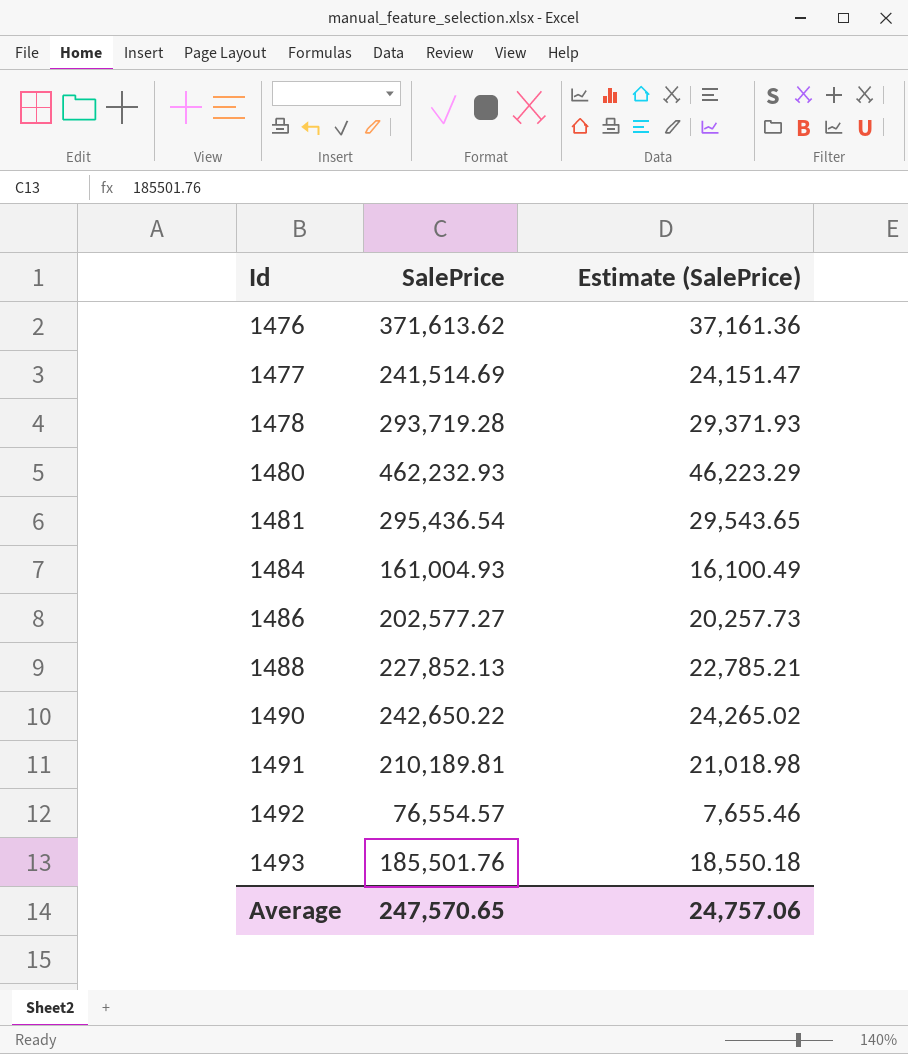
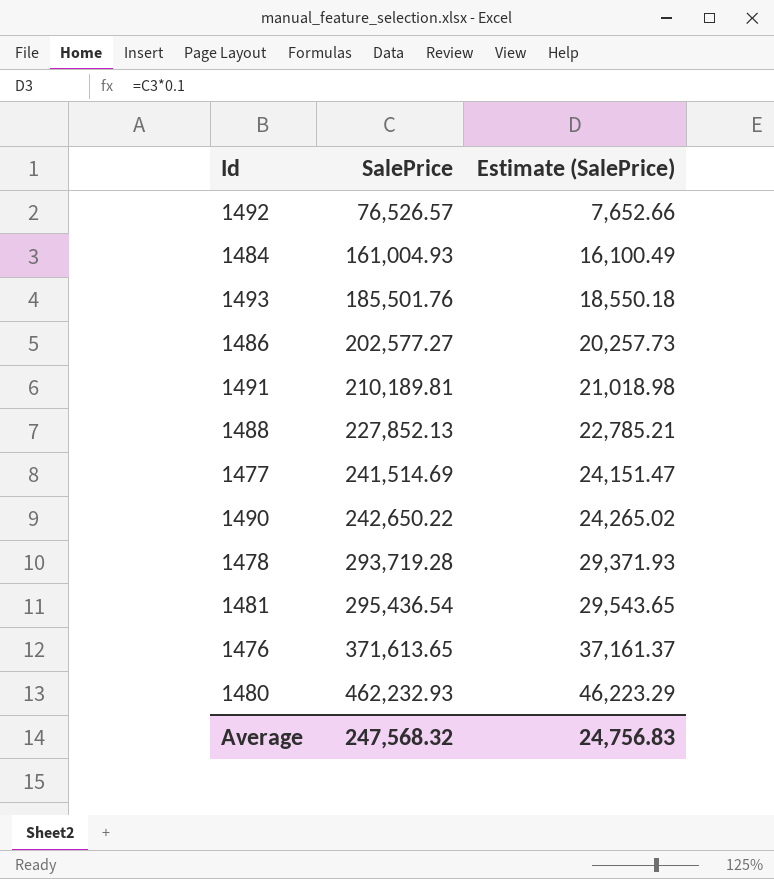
row order: Id ascending -> SalePrice ascending
1492 | SalePrice: 76,554.57 -> 76,526.57
1492 | Estimate (SalePrice): 7,655.46 -> 7,652.66
1476 | SalePrice: 371,613.62 -> 371,613.65
1476 | Estimate (SalePrice): 37,161.36 -> 37,161.37
Average | SalePrice: 247,570.65 -> 247,568.32
Average | Estimate (SalePrice): 24,757.06 -> 24,756.83

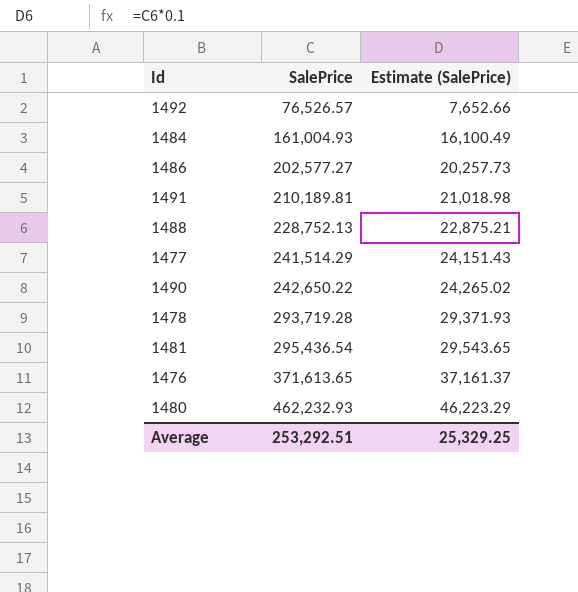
row 1493: 185,501.76 | 18,550.18 -> none
1488 | SalePrice: 227,852.13 -> 228,752.13
1488 | Estimate (SalePrice): 22,785.21 -> 22,875.21
1477 | SalePrice: 241,514.69 -> 241,514.29
1477 | Estimate (SalePrice): 24,151.47 -> 24,151.43
Average | SalePrice: 247,568.32 -> 253,292.51
Average | Estimate (SalePrice): 24,756.83 -> 25,329.25

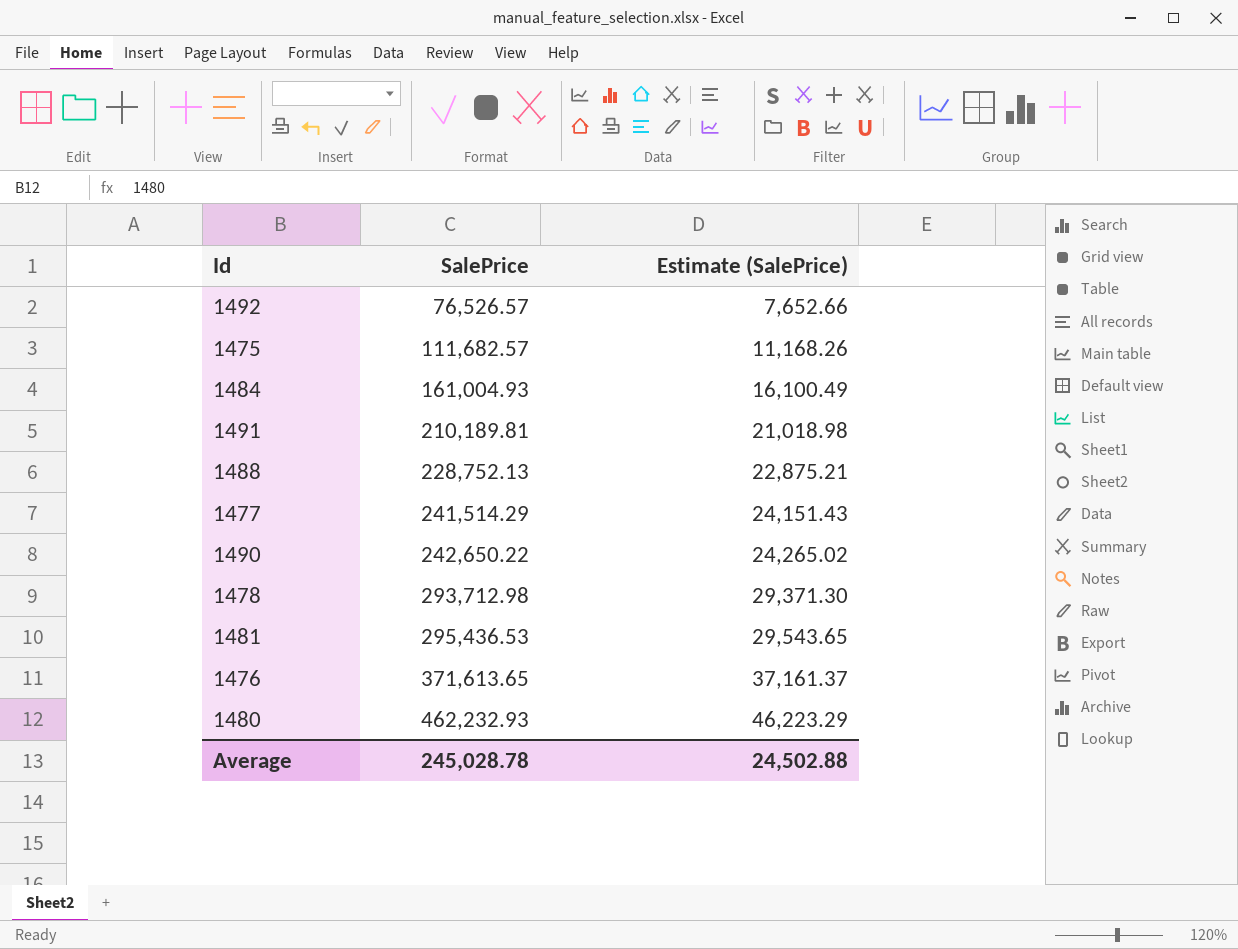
row 1486: 202,577.27 | 20,257.73 -> none
row 1475: none -> 111,682.57 | 11,168.26
1478 | SalePrice: 293,719.28 -> 293,712.98
1478 | Estimate (SalePrice): 29,371.93 -> 29,371.30
1481 | SalePrice: 295,436.54 -> 295,436.53
Average | SalePrice: 253,292.51 -> 245,028.78
Average | Estimate (SalePrice): 25,329.25 -> 24,502.88

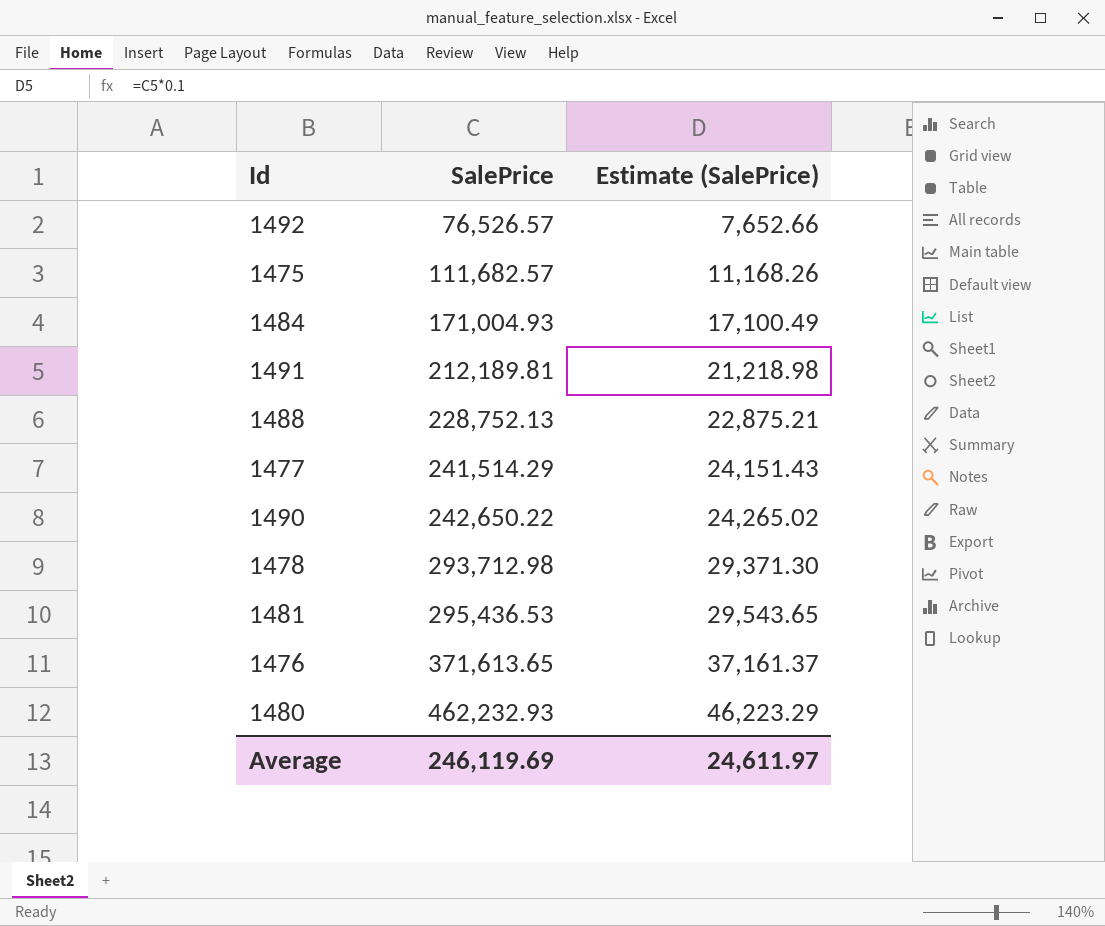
1484 | SalePrice: 161,004.93 -> 171,004.93
1484 | Estimate (SalePrice): 16,100.49 -> 17,100.49
1491 | SalePrice: 210,189.81 -> 212,189.81
1491 | Estimate (SalePrice): 21,018.98 -> 21,218.98
Average | SalePrice: 245,028.78 -> 246,119.69
Average | Estimate (SalePrice): 24,502.88 -> 24,611.97

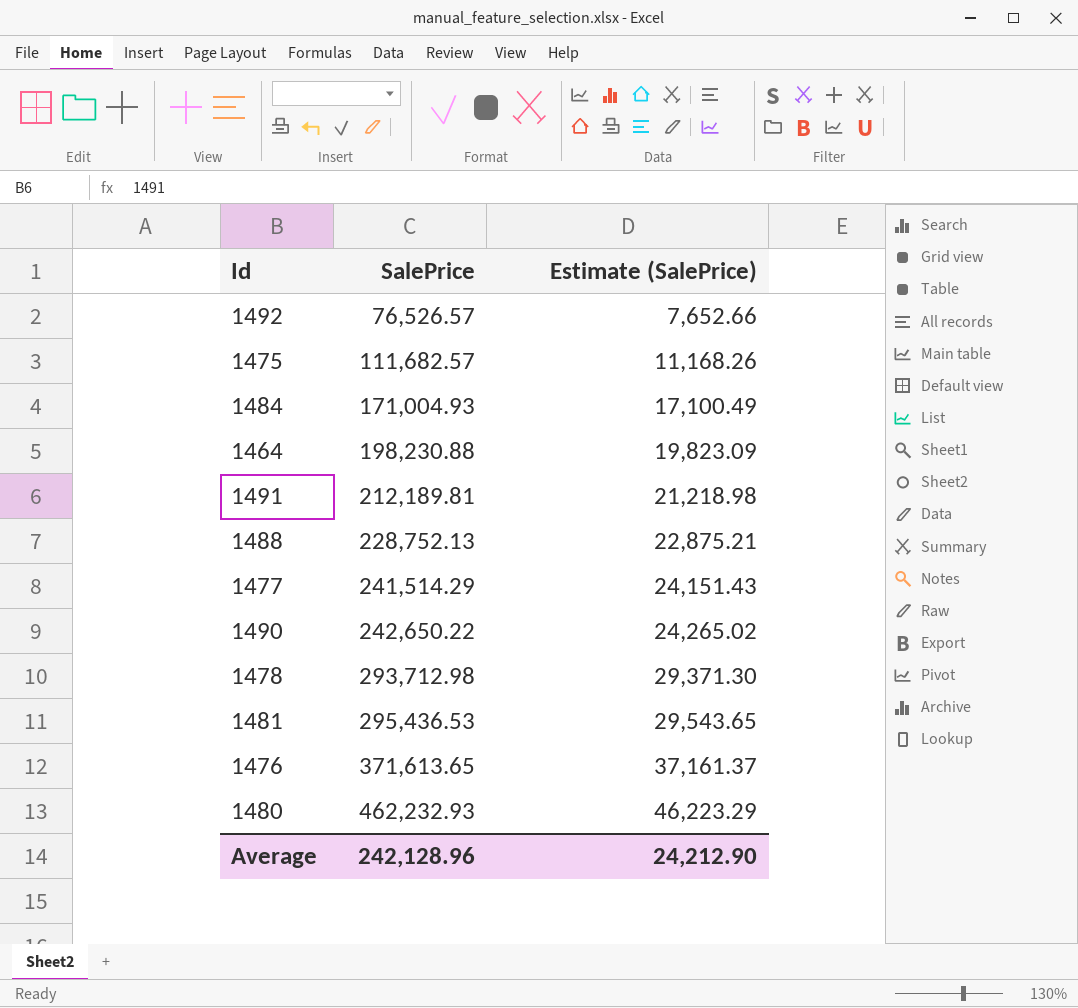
row 1464: none -> 198,230.88 | 19,823.09
Average | SalePrice: 246,119.69 -> 242,128.96
Average | Estimate (SalePrice): 24,611.97 -> 24,212.90

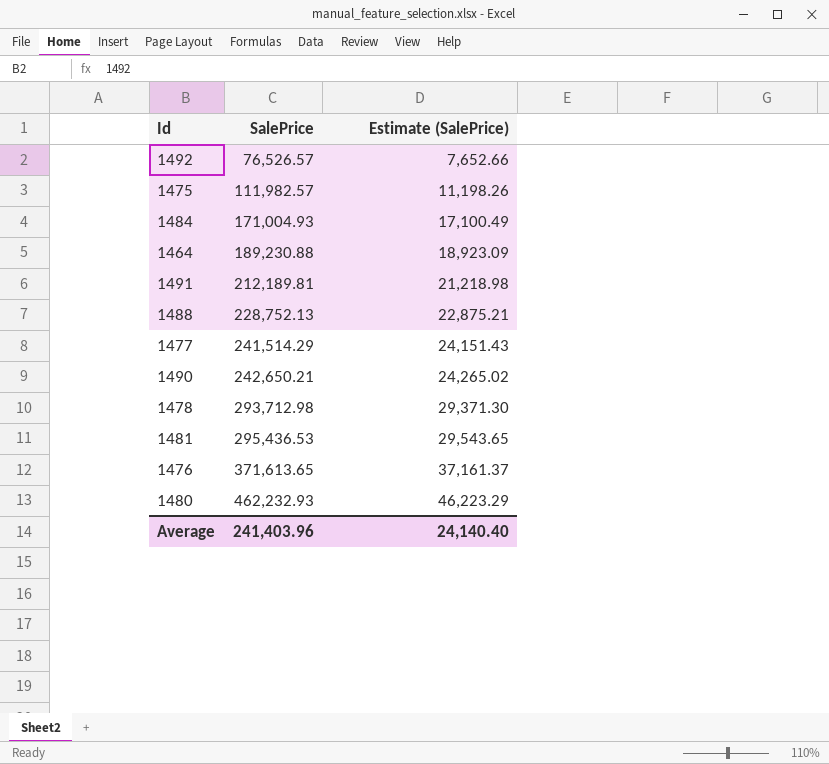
1475 | SalePrice: 111,682.57 -> 111,982.57
1475 | Estimate (SalePrice): 11,168.26 -> 11,198.26
1464 | SalePrice: 198,230.88 -> 189,230.88
1464 | Estimate (SalePrice): 19,823.09 -> 18,923.09
1490 | SalePrice: 242,650.22 -> 242,650.21
Average | SalePrice: 242,128.96 -> 241,403.96
Average | Estimate (SalePrice): 24,212.90 -> 24,140.40

